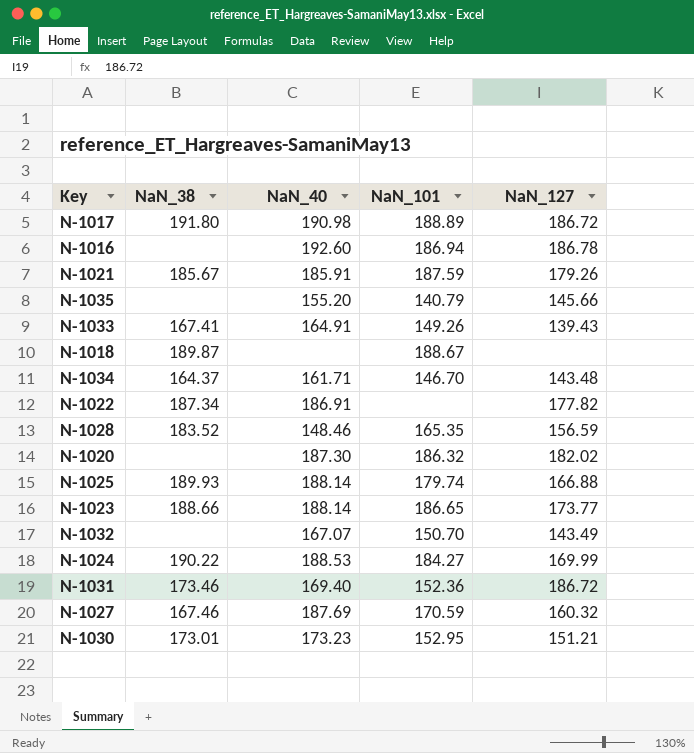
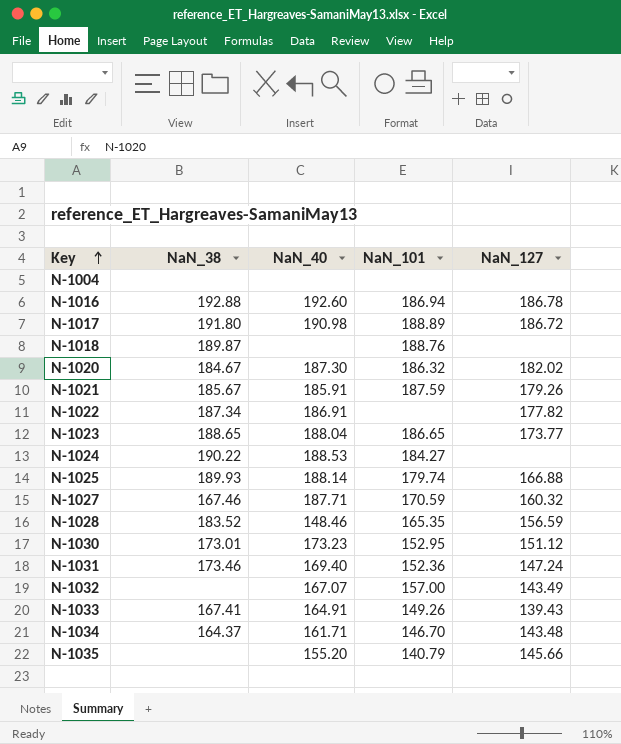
row order: none -> Key ascending
row N-1004: none -> none | none | none | none
N-1016 | NaN_38: none -> 192.88
N-1018 | NaN_101: 188.67 -> 188.76
N-1020 | NaN_38: none -> 184.67
N-1023 | NaN_38: 188.66 -> 188.65
N-1023 | NaN_40: 188.14 -> 188.04
N-1024 | NaN_127: 169.99 -> none
N-1027 | NaN_40: 187.69 -> 187.71
N-1030 | NaN_127: 151.21 -> 151.12
N-1031 | NaN_127: 186.72 -> 147.24
N-1032 | NaN_101: 150.70 -> 157.00

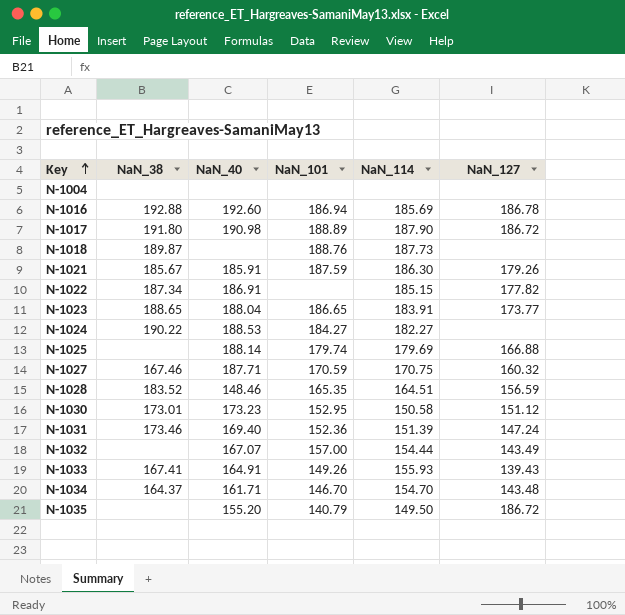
column NaN_114 | position: none -> 5
row N-1020: 184.67 | 187.30 | 186.32 | 182.02 -> none
N-1025 | NaN_38: 189.93 -> none
N-1035 | NaN_127: 145.66 -> 186.72

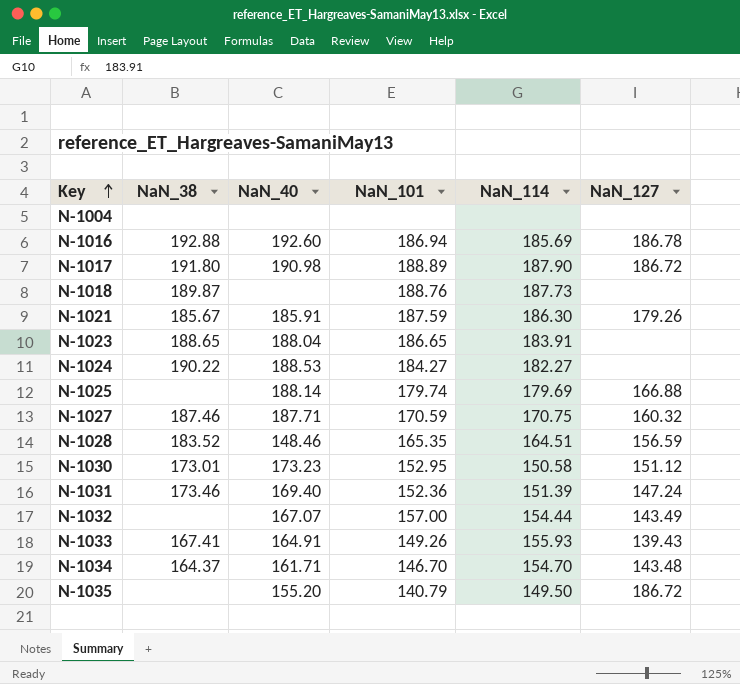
row N-1022: 187.34 | 186.91 | none | 185.15 | 177.82 -> none
N-1023 | NaN_127: 173.77 -> none
N-1027 | NaN_38: 167.46 -> 187.46

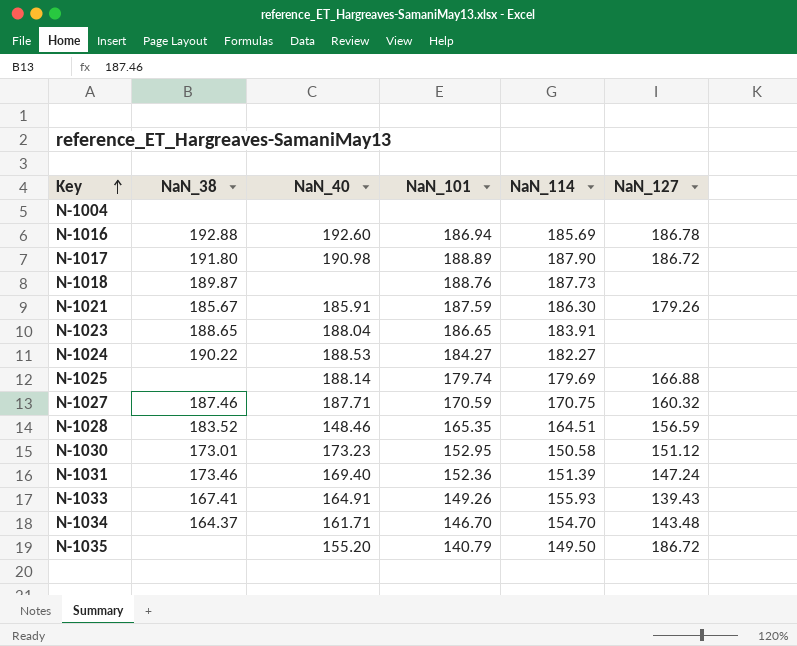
row N-1032: none | 167.07 | 157.00 | 154.44 | 143.49 -> none

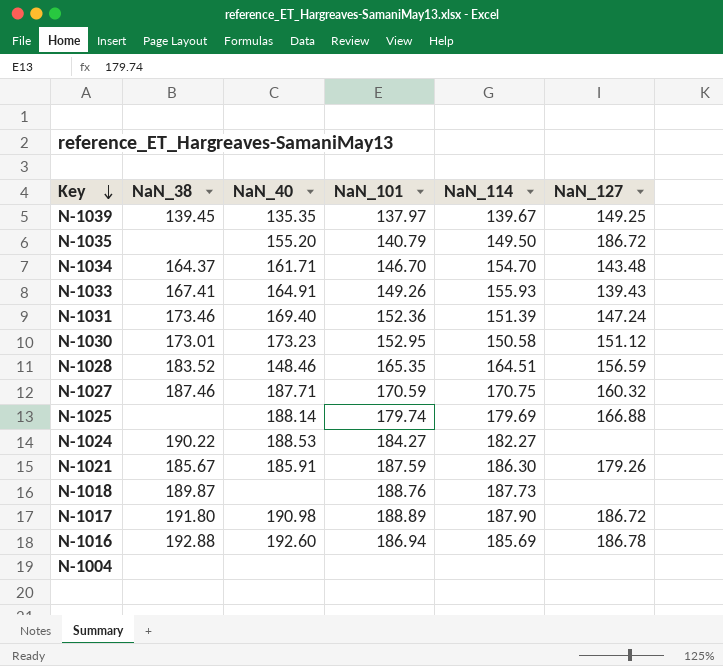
row order: Key ascending -> Key descending
row N-1023: 188.65 | 188.04 | 186.65 | 183.91 | none -> none
row N-1039: none -> 139.45 | 135.35 | 137.97 | 139.67 | 149.25

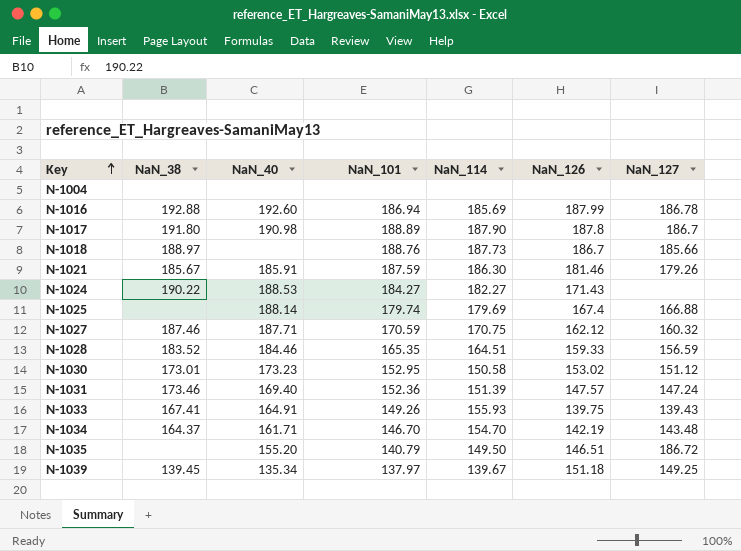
row order: Key descending -> Key ascending
column NaN_126 | position: none -> 6
N-1017 | NaN_127: 186.72 -> 186.7
N-1018 | NaN_38: 189.87 -> 188.97
N-1018 | NaN_127: none -> 185.66
N-1028 | NaN_40: 148.46 -> 184.46
N-1039 | NaN_40: 135.35 -> 135.34

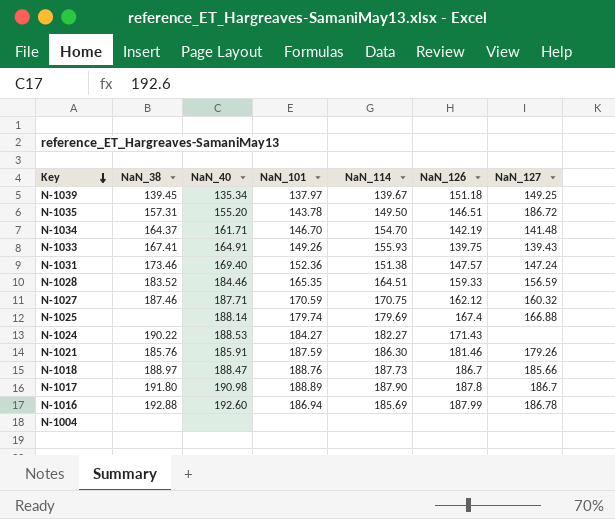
row order: Key ascending -> Key descending
row N-1030: 173.01 | 173.23 | 152.95 | 150.58 | 153.02 | 151.12 -> none
N-1035 | NaN_38: none -> 157.31
N-1035 | NaN_101: 140.79 -> 143.78
N-1034 | NaN_127: 143.48 -> 141.48
N-1031 | NaN_114: 151.39 -> 151.38
N-1021 | NaN_38: 185.67 -> 185.76
N-1018 | NaN_40: none -> 188.47

